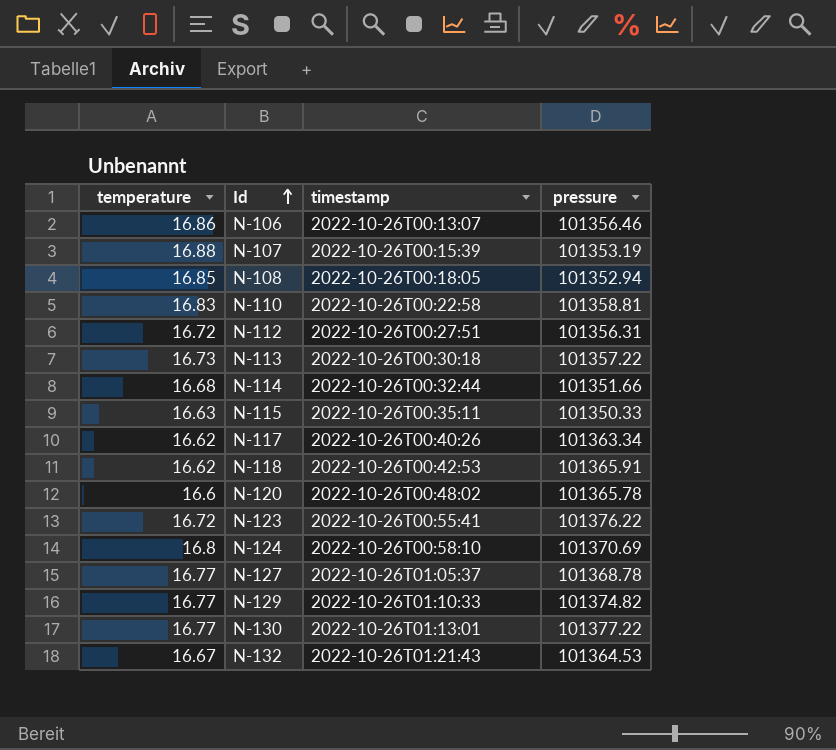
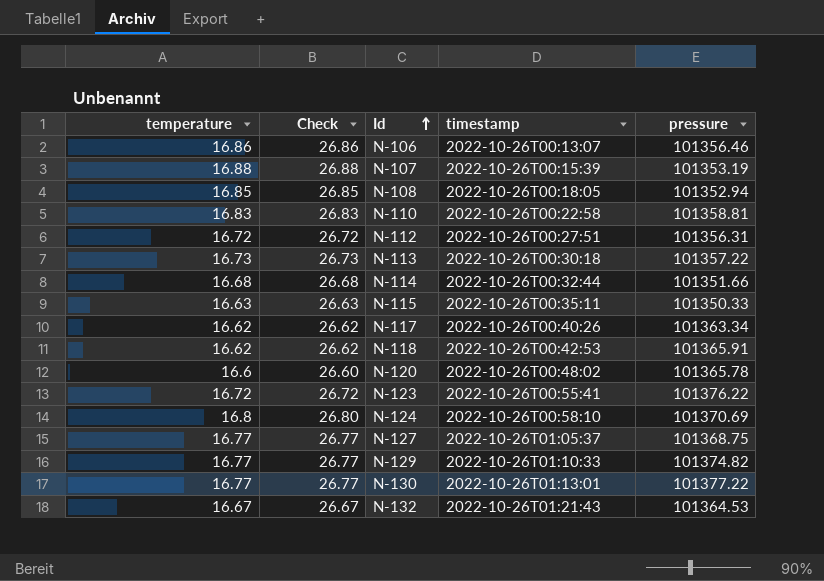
column Check | formula: none -> [temperature] + 10
N-127 | pressure: 101368.78 -> 101368.75

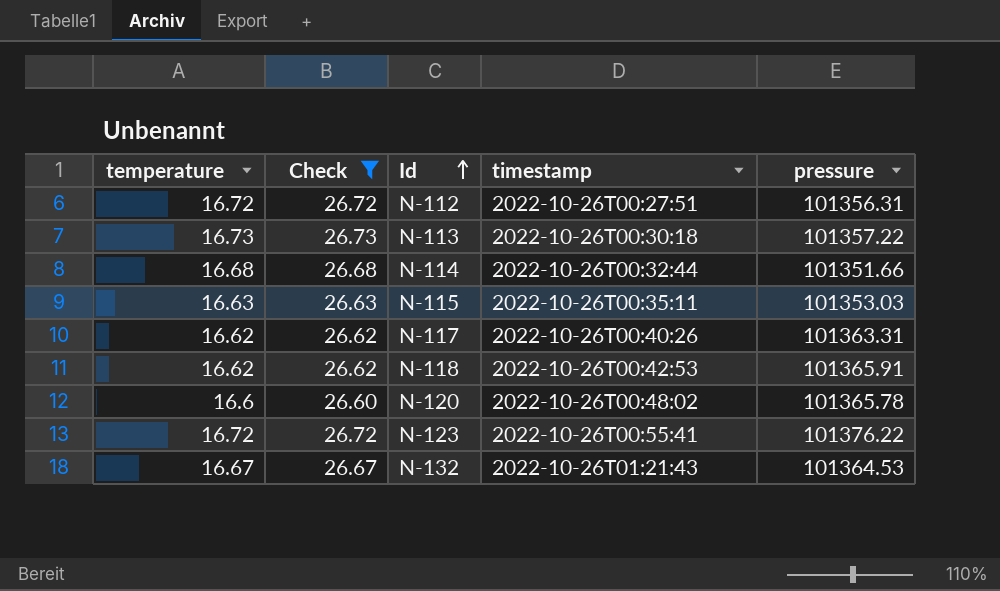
filter: none -> Check <= 26.73
N-115 | pressure: 101350.33 -> 101353.03
N-117 | pressure: 101363.34 -> 101363.31

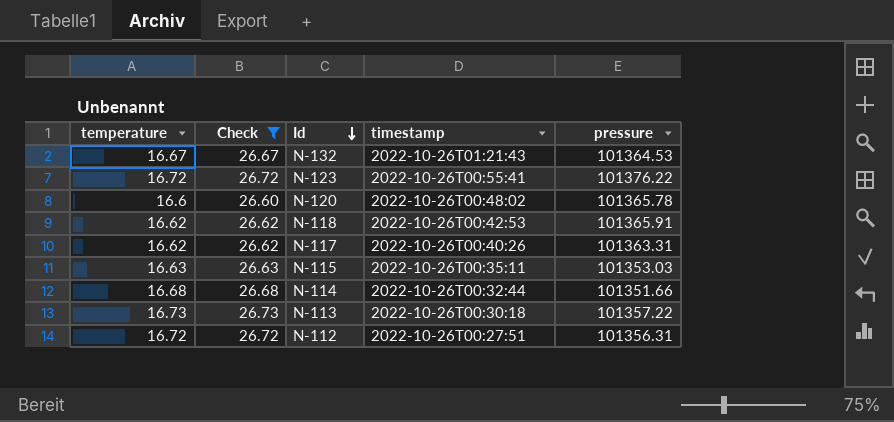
row order: Id ascending -> Id descending

